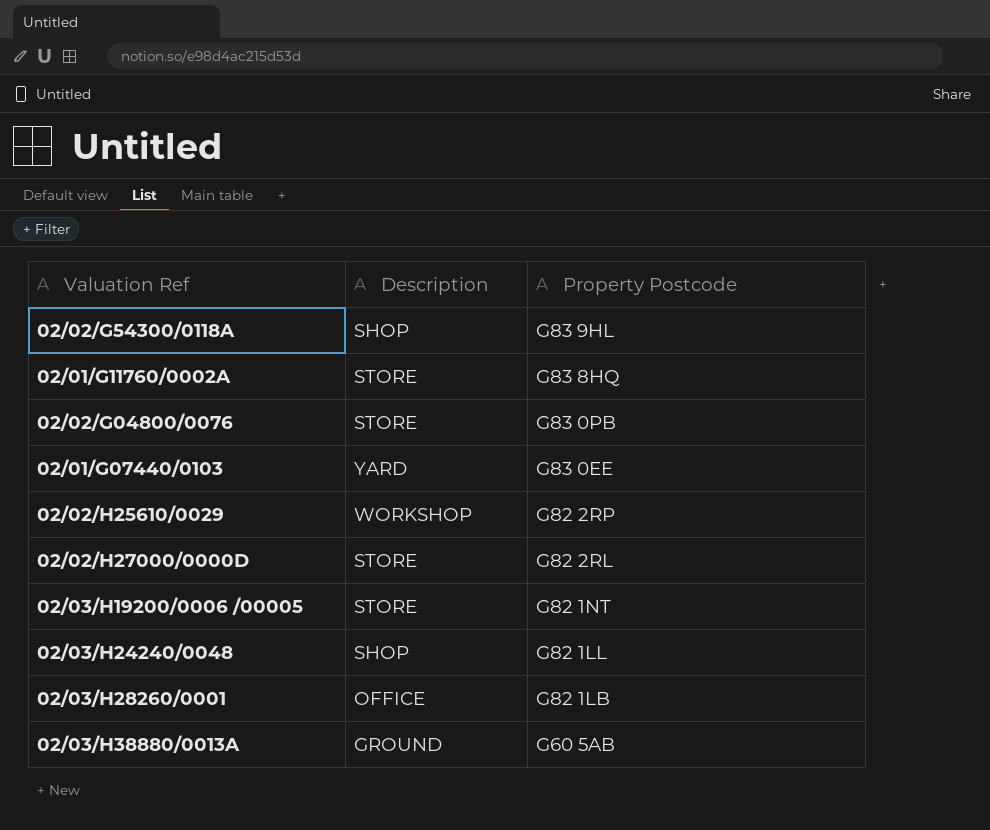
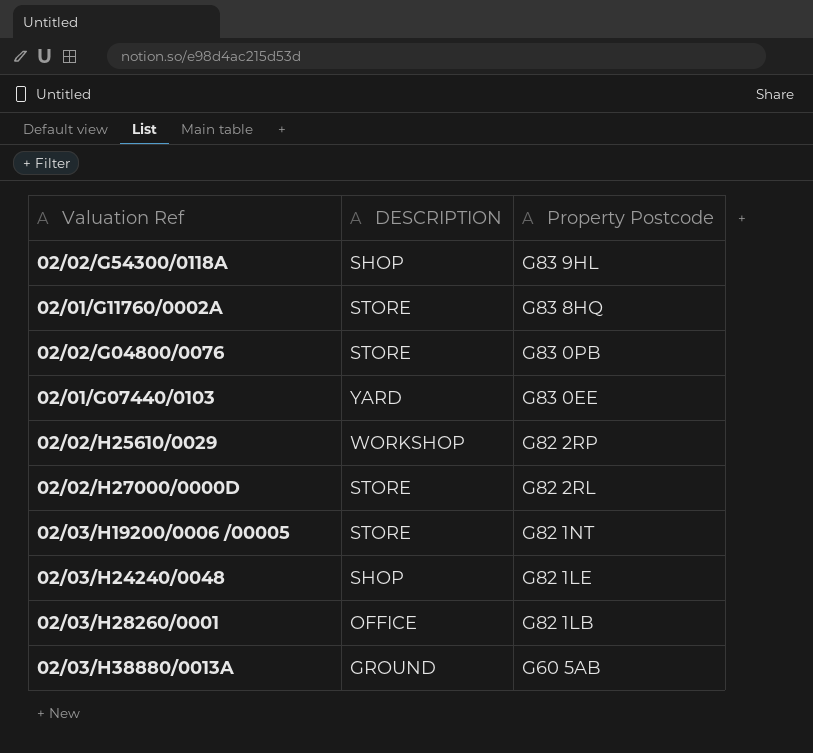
column name: Description -> DESCRIPTION
02/03/H24240/0048 | Property Postcode: G82 1LL -> G82 1LE

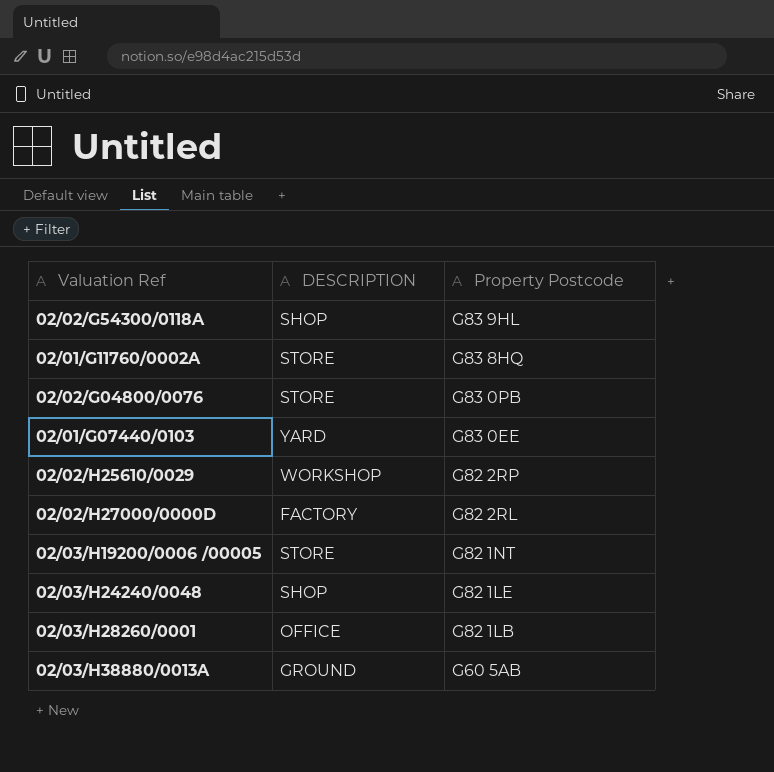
02/02/H27000/0000D | DESCRIPTION: STORE -> FACTORY

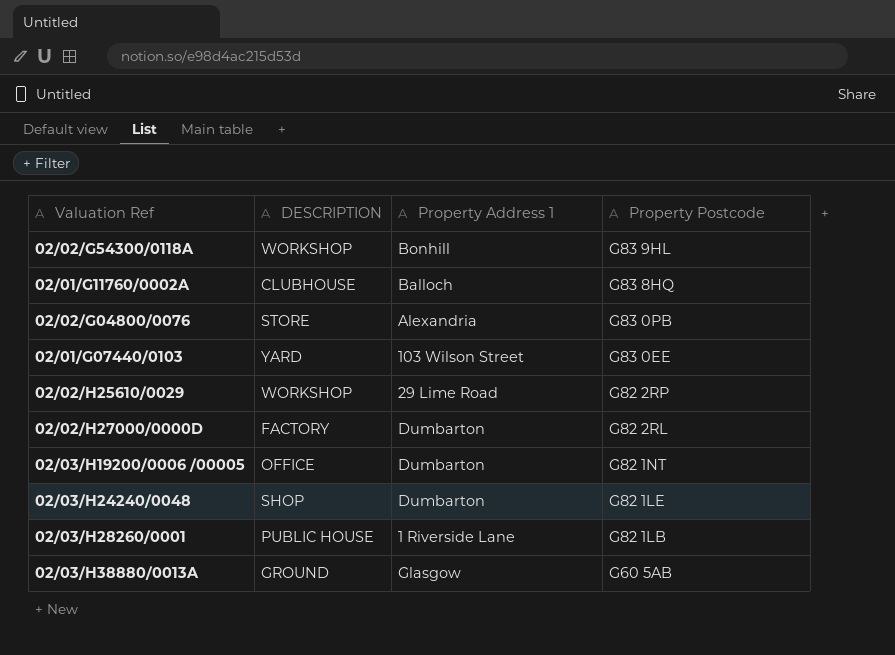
column Property Address 1 | position: none -> 3
02/02/G54300/0118A | DESCRIPTION: SHOP -> WORKSHOP
02/01/G11760/0002A | DESCRIPTION: STORE -> CLUBHOUSE
02/03/H19200/0006 /00005 | DESCRIPTION: STORE -> OFFICE
02/03/H28260/0001 | DESCRIPTION: OFFICE -> PUBLIC HOUSE

